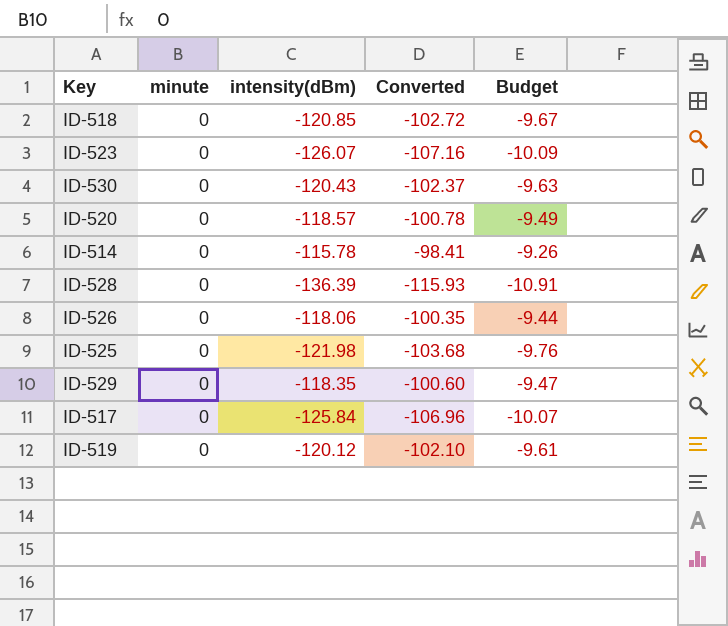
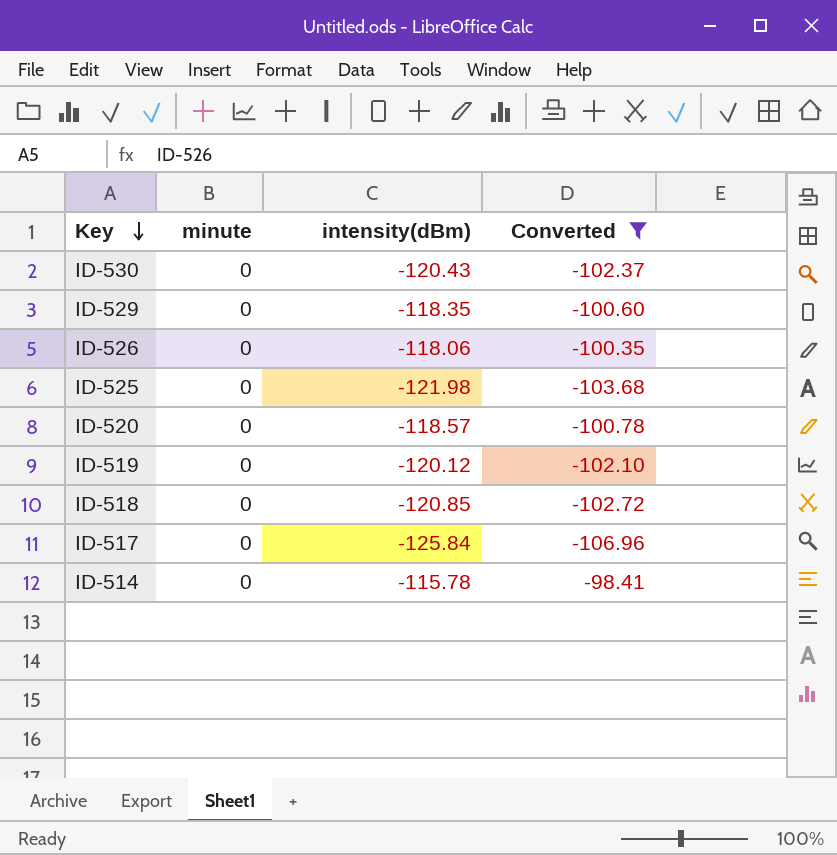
filter: none -> Converted >= -106.96
row order: none -> Key descending
column Budget | formula: [intensity(dBm)] * 0.08 -> none

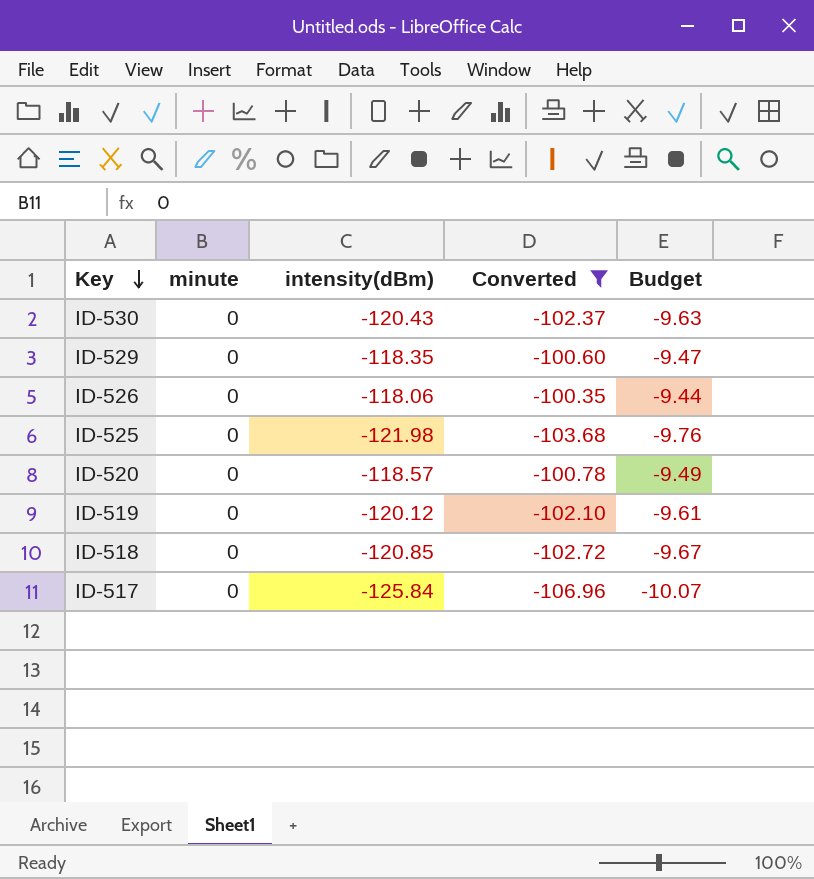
column Budget | formula: none -> [intensity(dBm)] * 0.08
row ID-514: 0 | -115.78 | -98.41 -> none

